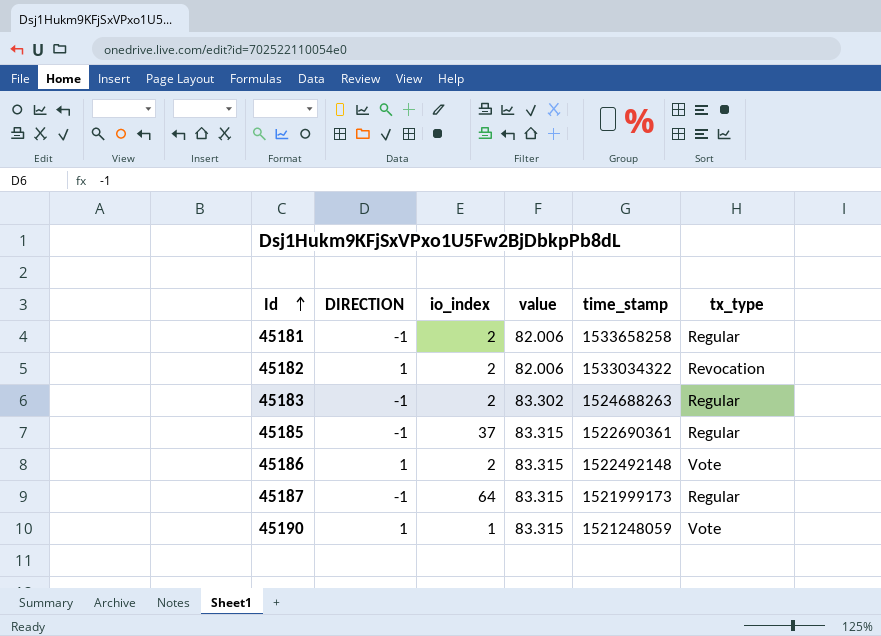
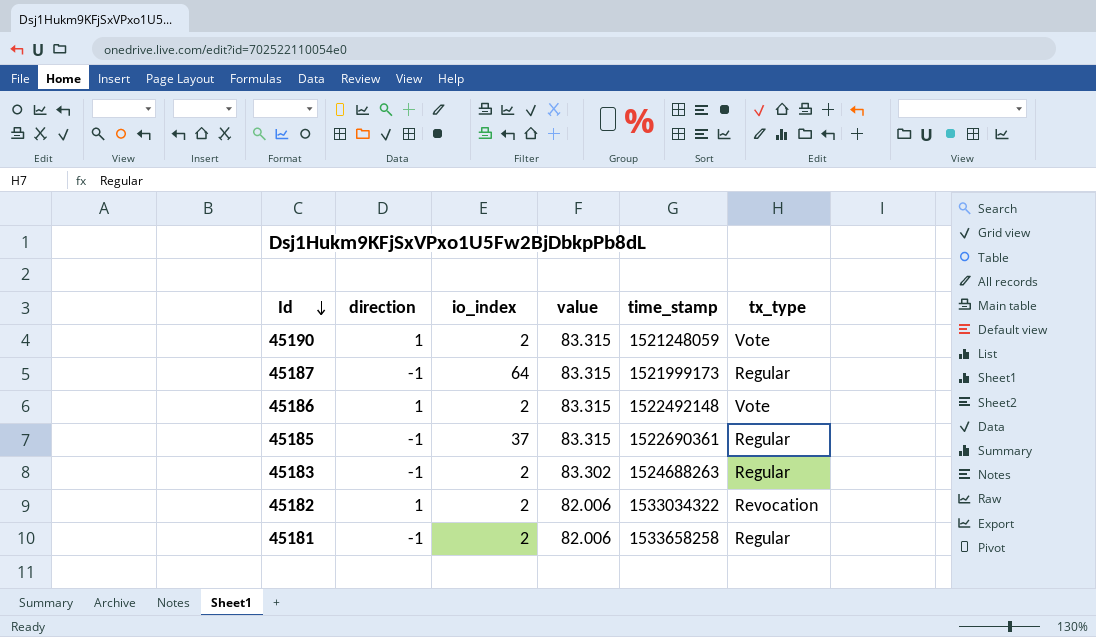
row order: Id ascending -> Id descending
column name: DIRECTION -> direction
45190 | io_index: 1 -> 2

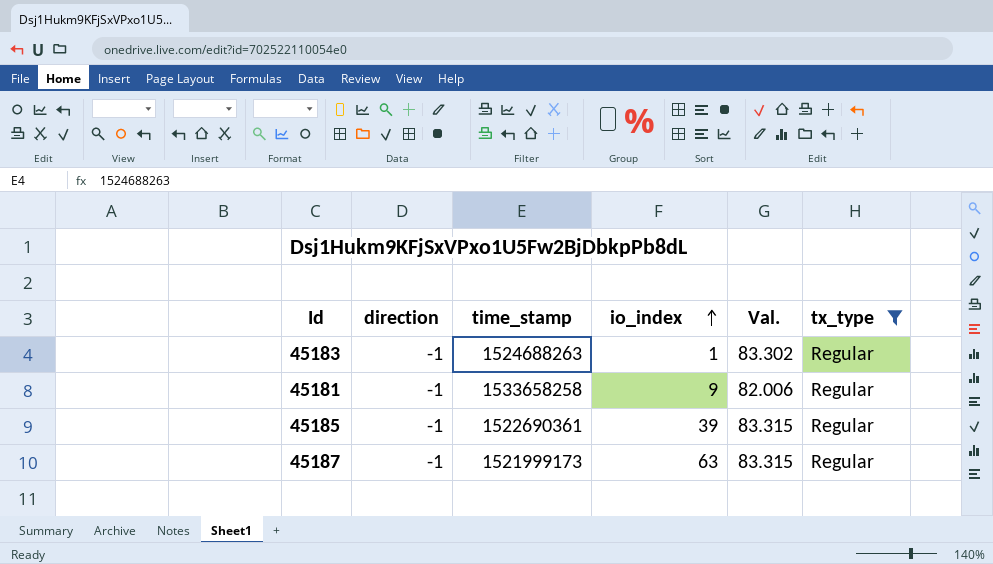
filter: none -> tx_type = Regular
row order: Id descending -> io_index ascending
column time_stamp | position: 5 -> 3
column name: value -> Val.
45183 | io_index: 2 -> 1
45181 | io_index: 2 -> 9
45185 | io_index: 37 -> 39
45187 | io_index: 64 -> 63

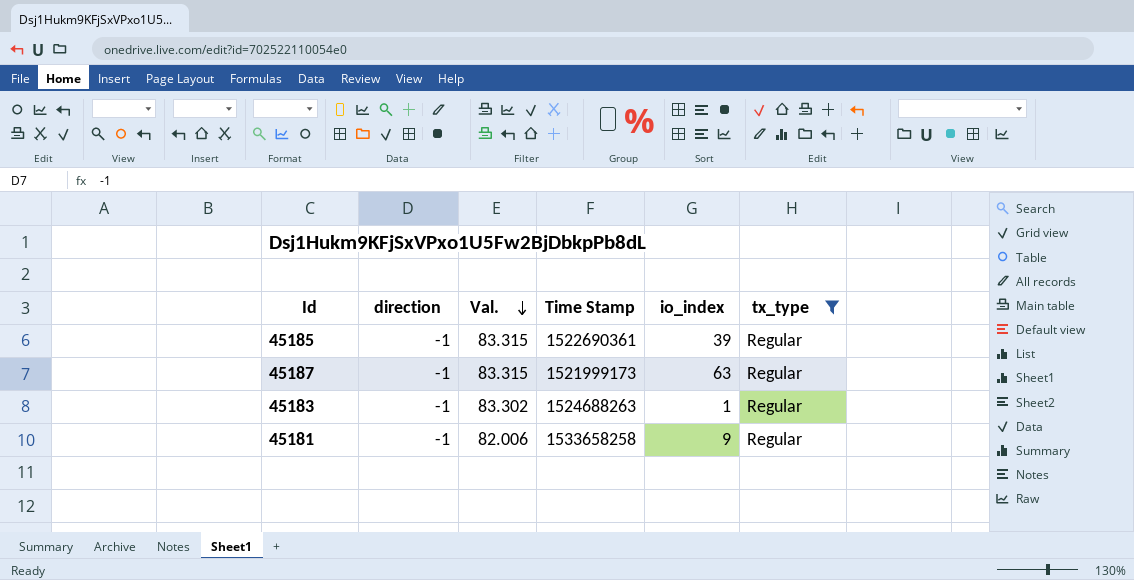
row order: io_index ascending -> Val. descending
column Val. | position: 5 -> 3
column name: time_stamp -> Time Stamp

